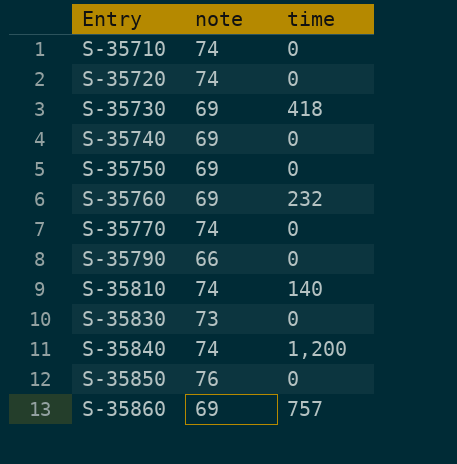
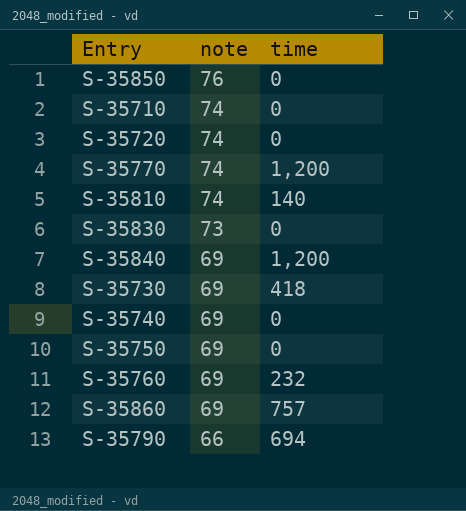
row order: Entry ascending -> note descending
S-35770 | time: 0 -> 1,200
S-35840 | note: 74 -> 69
S-35790 | time: 0 -> 694

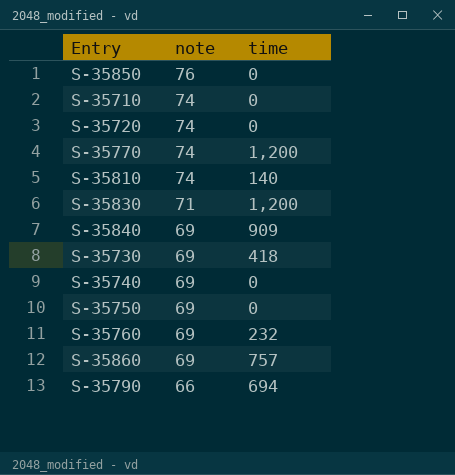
S-35830 | note: 73 -> 71
S-35830 | time: 0 -> 1,200
S-35840 | time: 1,200 -> 909

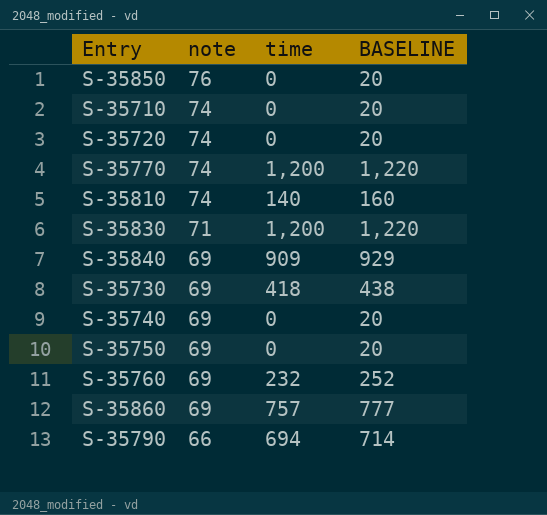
column BASELINE | formula: none -> [time] + 20

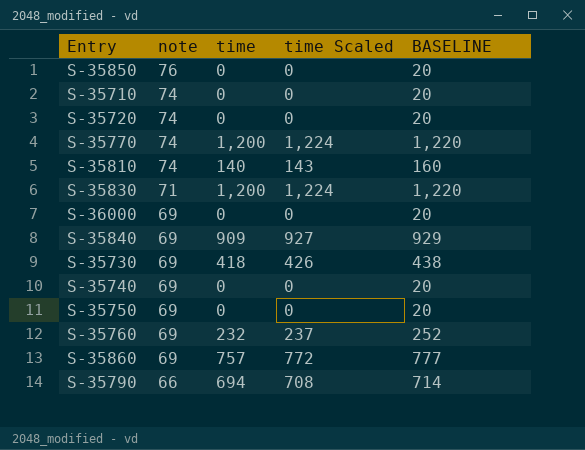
column time Scaled | formula: none -> [time] * 1.02
row S-36000: none -> 69 | 0 | 0 | 20

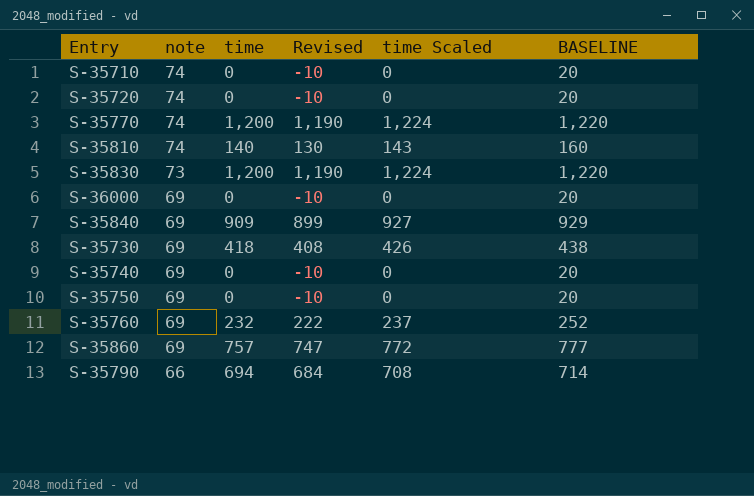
column Revised | formula: none -> [time] - 10
row S-35850: 76 | 0 | 0 | 20 -> none
S-35830 | note: 71 -> 73

